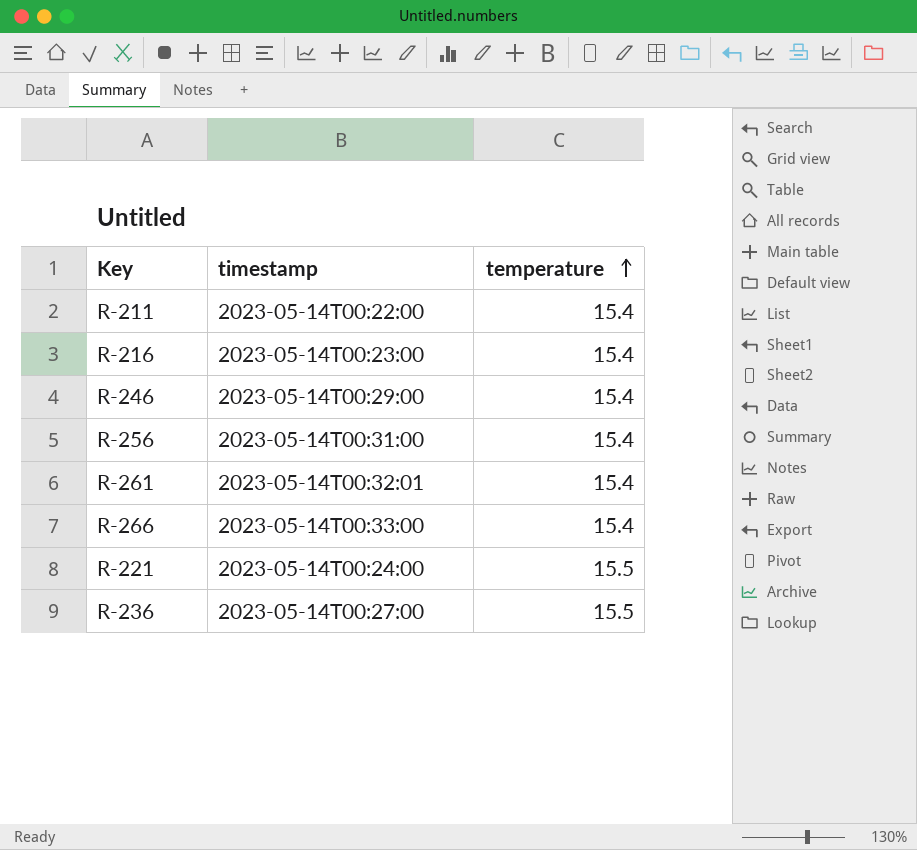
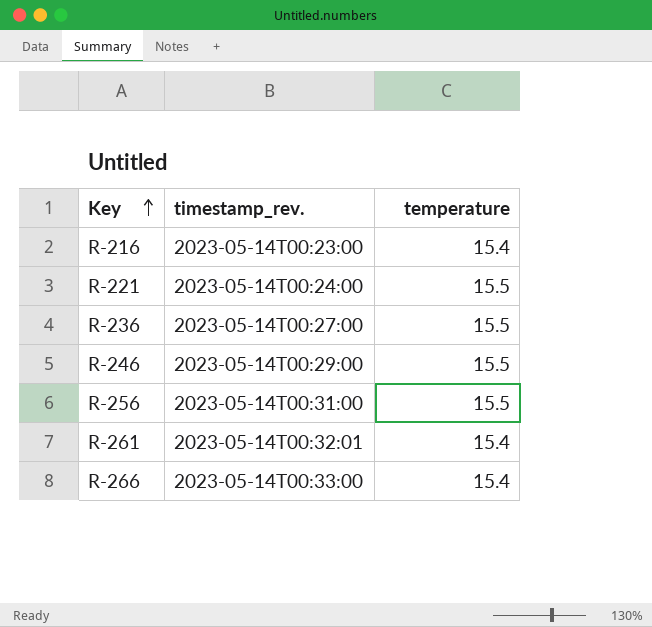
row order: temperature ascending -> Key ascending
column name: timestamp -> timestamp_rev.
row R-211: 2023-05-14T00:22:00 | 15.4 -> none
R-246 | temperature: 15.4 -> 15.5
R-256 | temperature: 15.4 -> 15.5

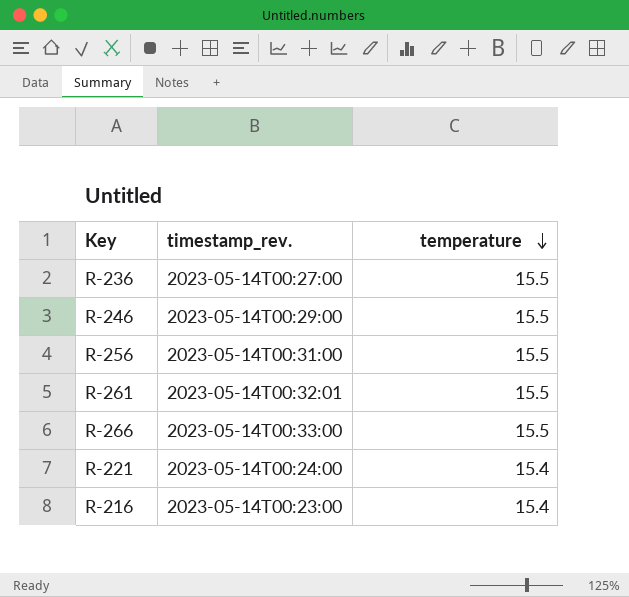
row order: Key ascending -> temperature descending
R-261 | temperature: 15.4 -> 15.5
R-266 | temperature: 15.4 -> 15.5
R-221 | temperature: 15.5 -> 15.4

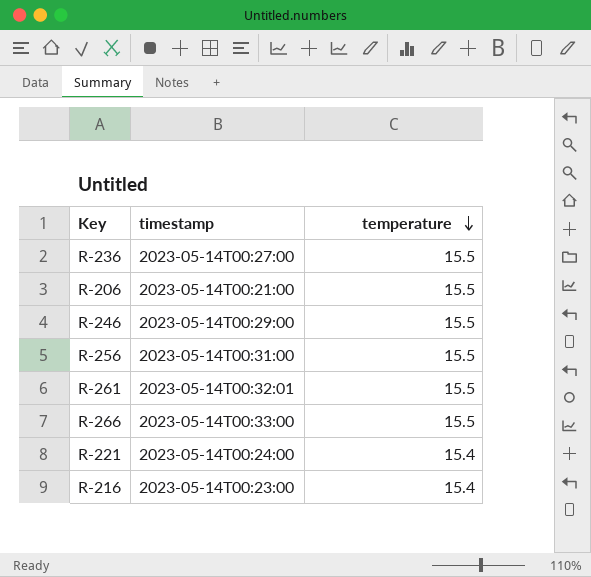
column name: timestamp_rev. -> timestamp
row R-206: none -> 2023-05-14T00:21:00 | 15.5

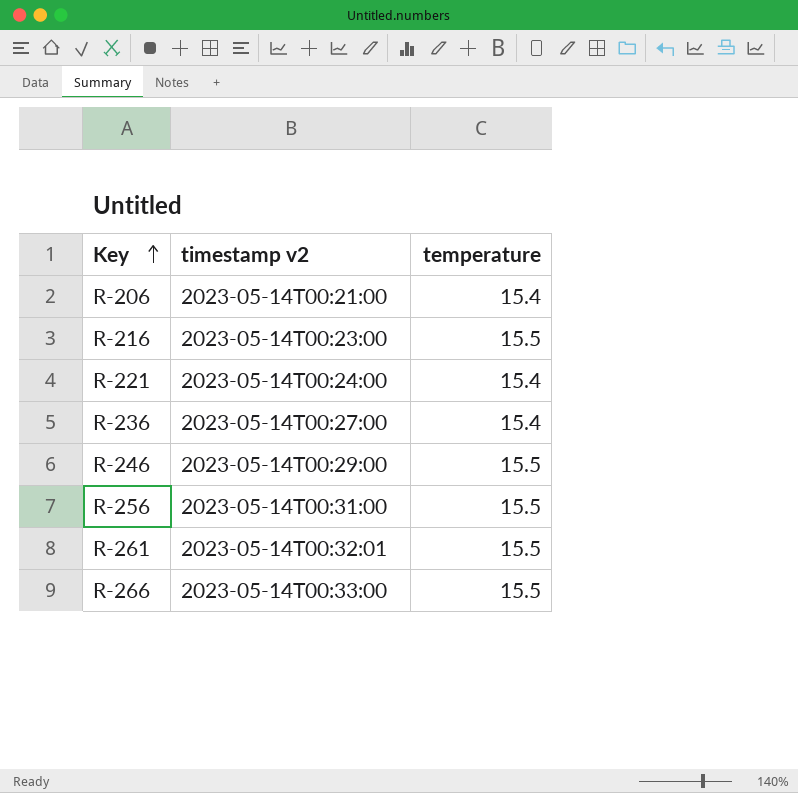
row order: temperature descending -> Key ascending
column name: timestamp -> timestamp v2
R-206 | temperature: 15.5 -> 15.4
R-216 | temperature: 15.4 -> 15.5
R-236 | temperature: 15.5 -> 15.4

